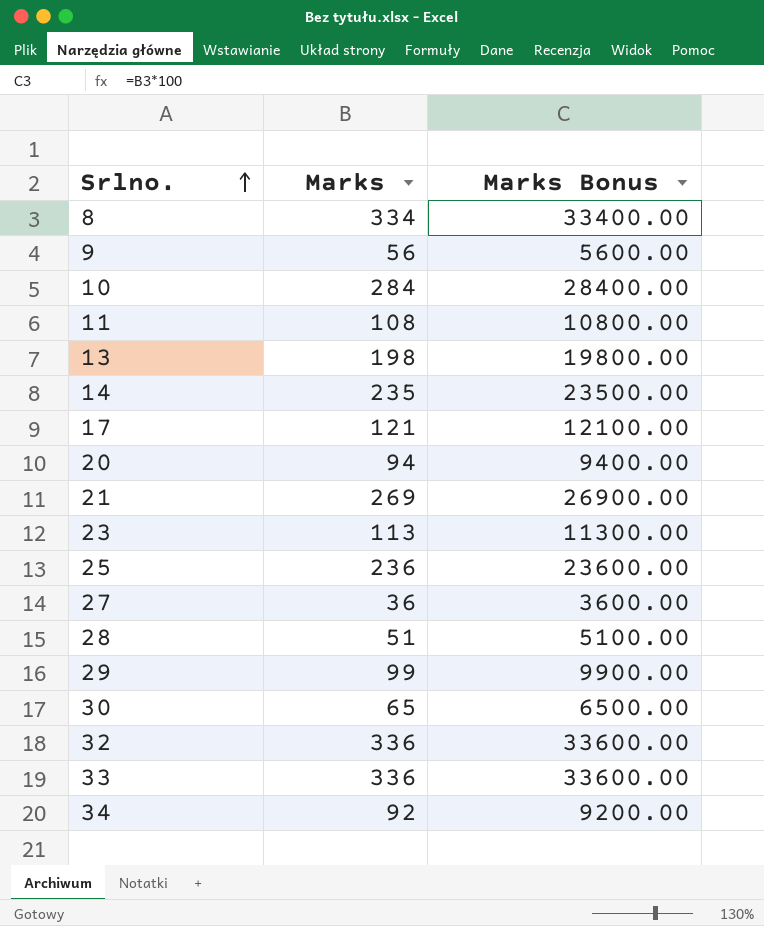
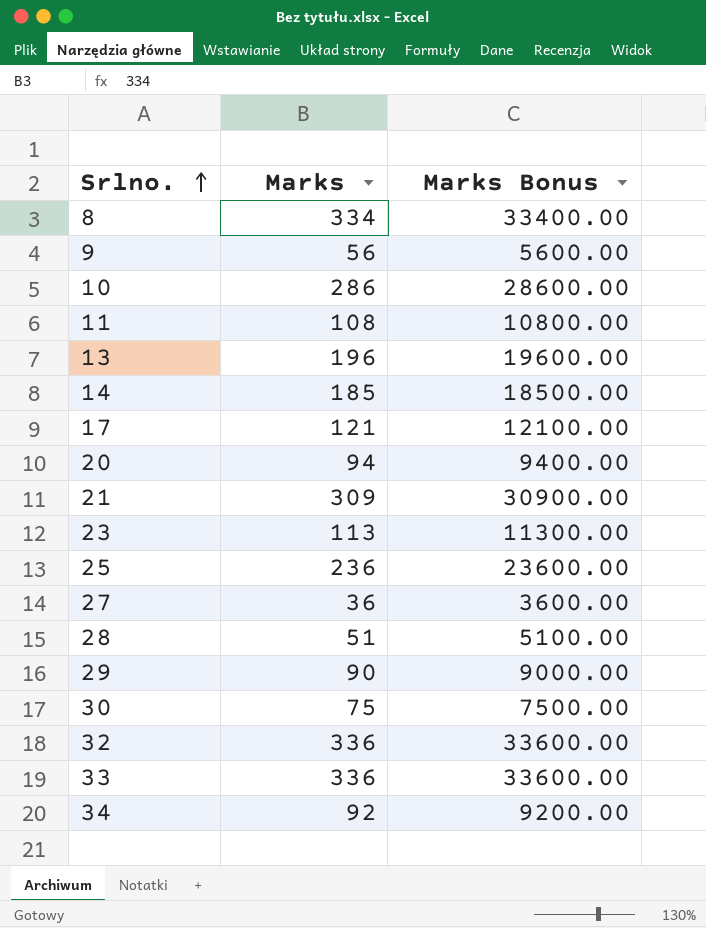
10 | Marks: 284 -> 286
10 | Marks Bonus: 28400.00 -> 28600.00
13 | Marks: 198 -> 196
13 | Marks Bonus: 19800.00 -> 19600.00
14 | Marks: 235 -> 185
14 | Marks Bonus: 23500.00 -> 18500.00
21 | Marks: 269 -> 309
21 | Marks Bonus: 26900.00 -> 30900.00
29 | Marks: 99 -> 90
29 | Marks Bonus: 9900.00 -> 9000.00
30 | Marks: 65 -> 75
30 | Marks Bonus: 6500.00 -> 7500.00

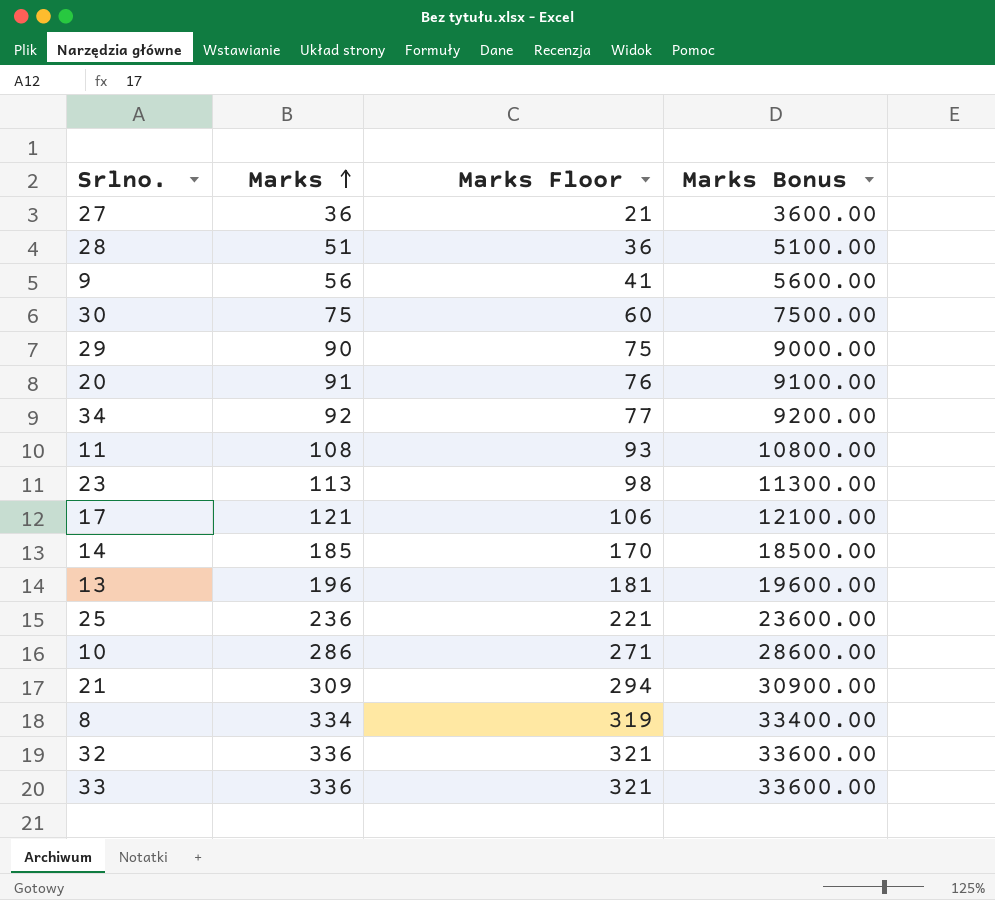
row order: Srlno. ascending -> Marks ascending
column Marks Floor | formula: none -> [Marks] - 15
20 | Marks: 94 -> 91
20 | Marks Bonus: 9400.00 -> 9100.00

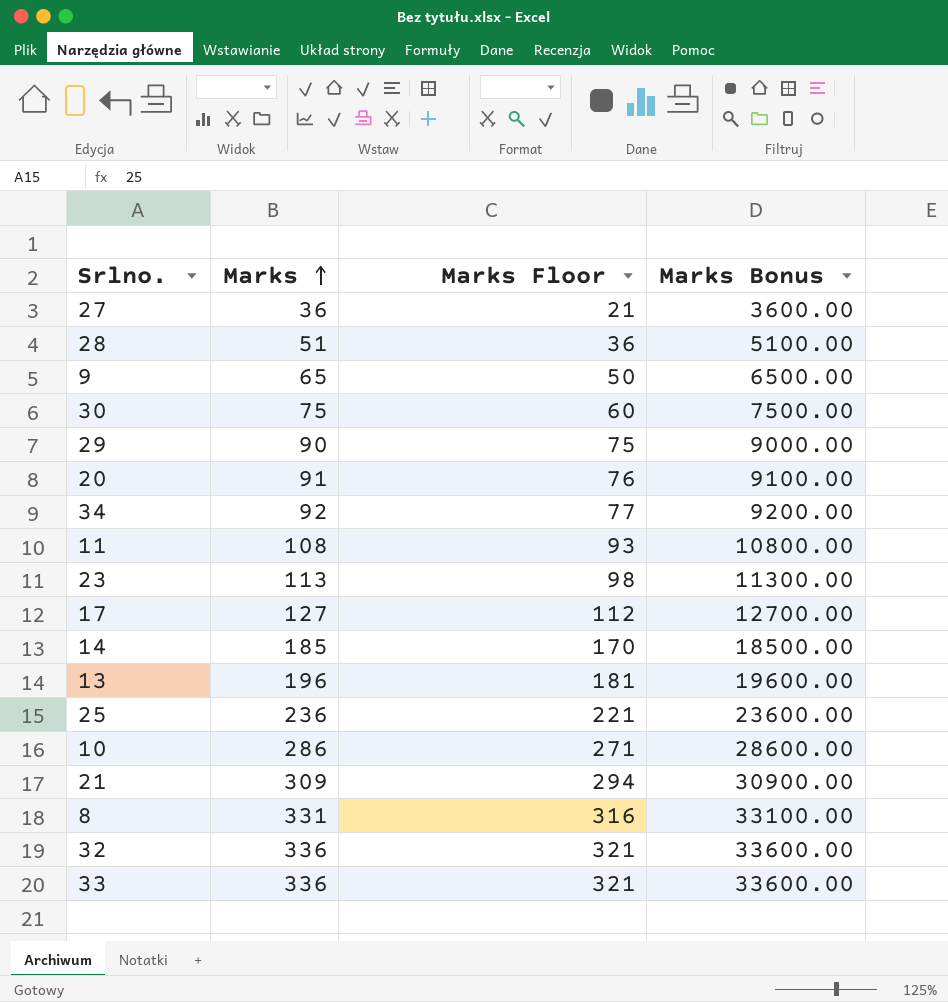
9 | Marks: 56 -> 65
9 | Marks Floor: 41 -> 50
9 | Marks Bonus: 5600.00 -> 6500.00
17 | Marks: 121 -> 127
17 | Marks Floor: 106 -> 112
17 | Marks Bonus: 12100.00 -> 12700.00
8 | Marks: 334 -> 331
8 | Marks Floor: 319 -> 316
8 | Marks Bonus: 33400.00 -> 33100.00

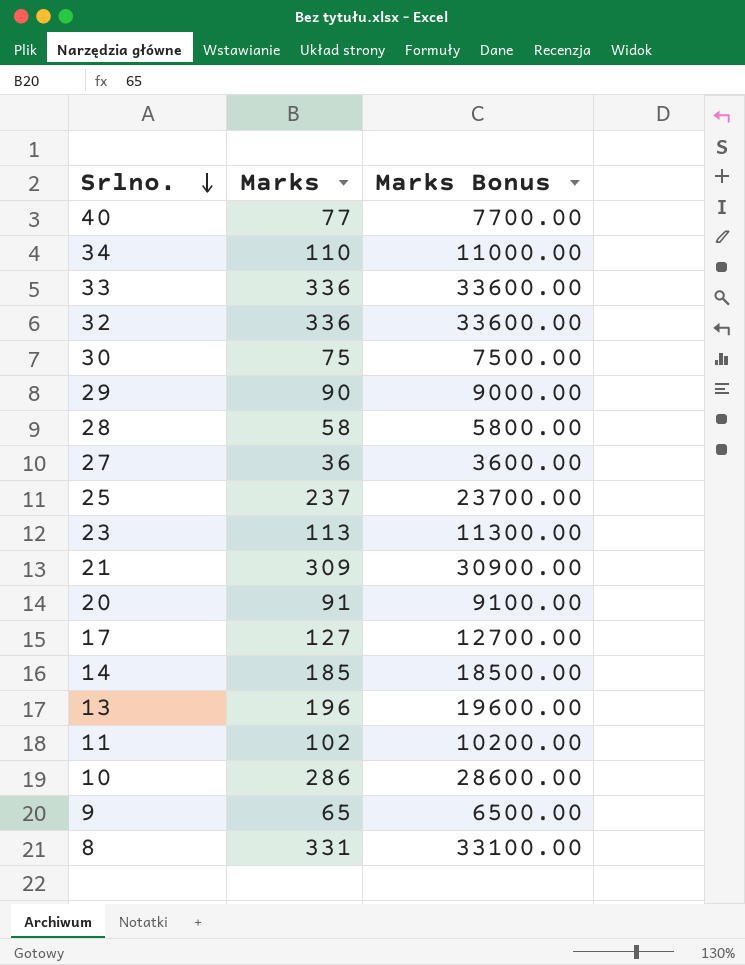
row order: Marks ascending -> Srlno. descending
column Marks Floor | formula: [Marks] - 15 -> none
row 40: none -> 77 | 7700.00
34 | Marks: 92 -> 110
34 | Marks Bonus: 9200.00 -> 11000.00
28 | Marks: 51 -> 58
28 | Marks Bonus: 5100.00 -> 5800.00
25 | Marks: 236 -> 237
25 | Marks Bonus: 23600.00 -> 23700.00
11 | Marks: 108 -> 102
11 | Marks Bonus: 10800.00 -> 10200.00

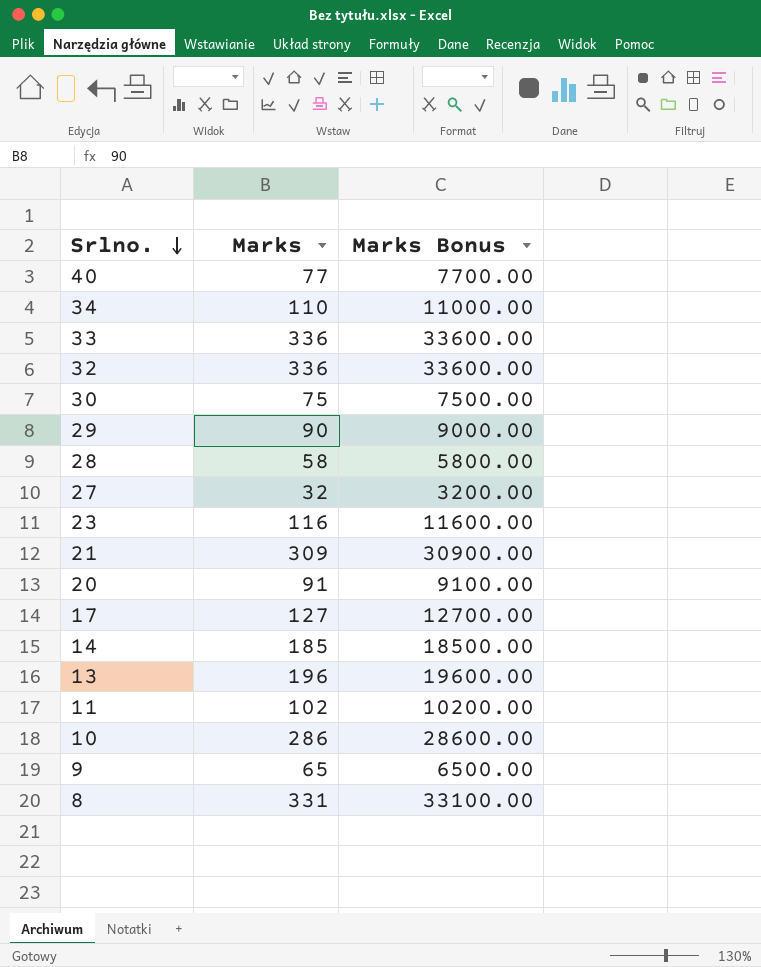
row 25: 237 | 23700.00 -> none
27 | Marks: 36 -> 32
27 | Marks Bonus: 3600.00 -> 3200.00
23 | Marks: 113 -> 116
23 | Marks Bonus: 11300.00 -> 11600.00

